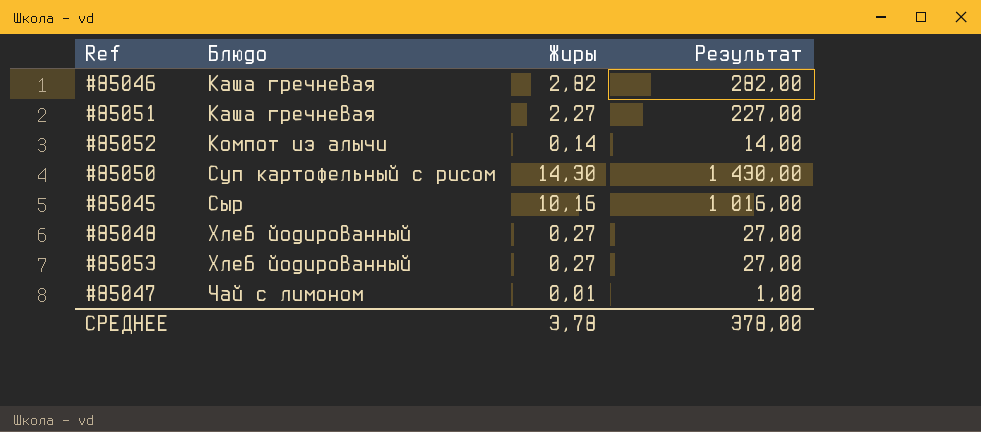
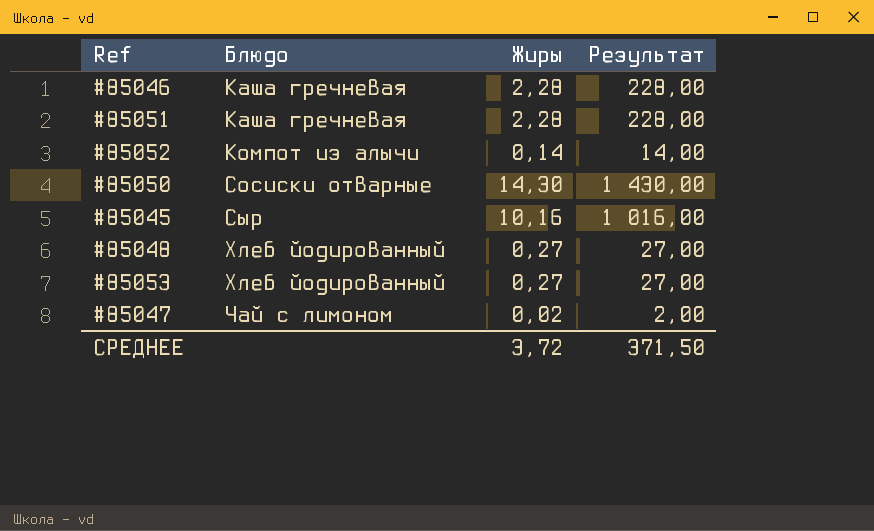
#85046 | Жиры: 2,82 -> 2,28
#85046 | Результат: 282,00 -> 228,00
#85051 | Жиры: 2,27 -> 2,28
#85051 | Результат: 227,00 -> 228,00
#85050 | Блюдо: Суп картофельный с рисом -> Сосиски отварные
#85047 | Жиры: 0,01 -> 0,02
#85047 | Результат: 1,00 -> 2,00
СРЕДНЕЕ | Жиры: 3,78 -> 3,72
СРЕДНЕЕ | Результат: 378,00 -> 371,50

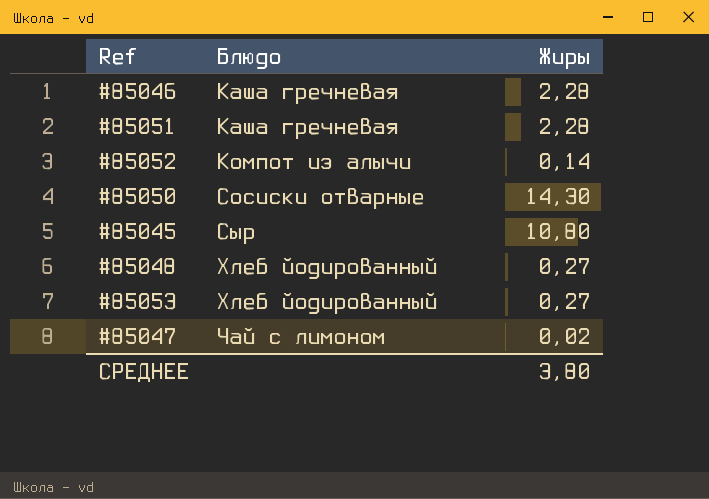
column Результат | formula: [Жиры] * 100 -> none
#85045 | Жиры: 10,16 -> 10,80
СРЕДНЕЕ | Жиры: 3,72 -> 3,80

